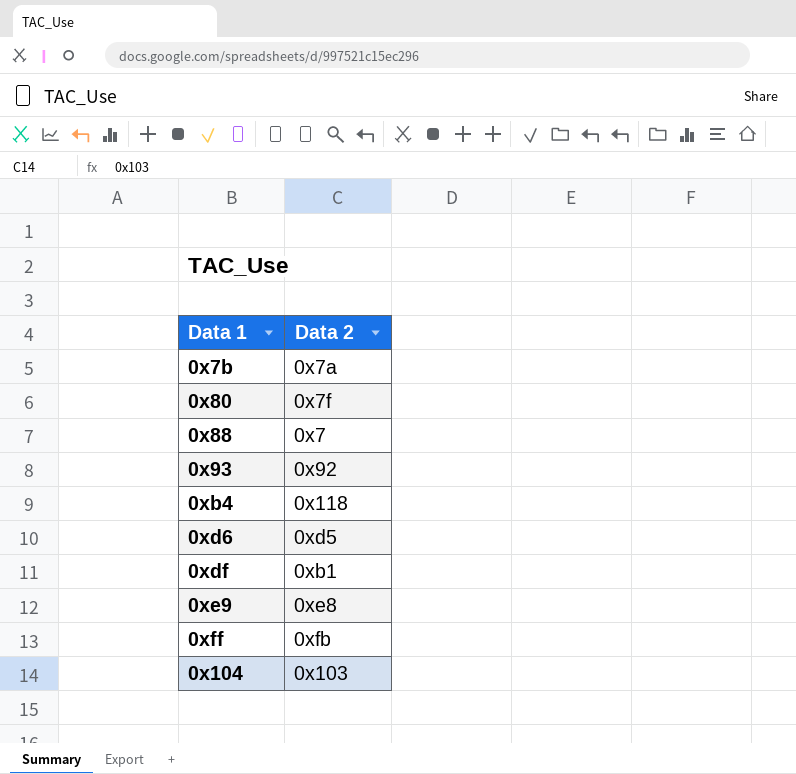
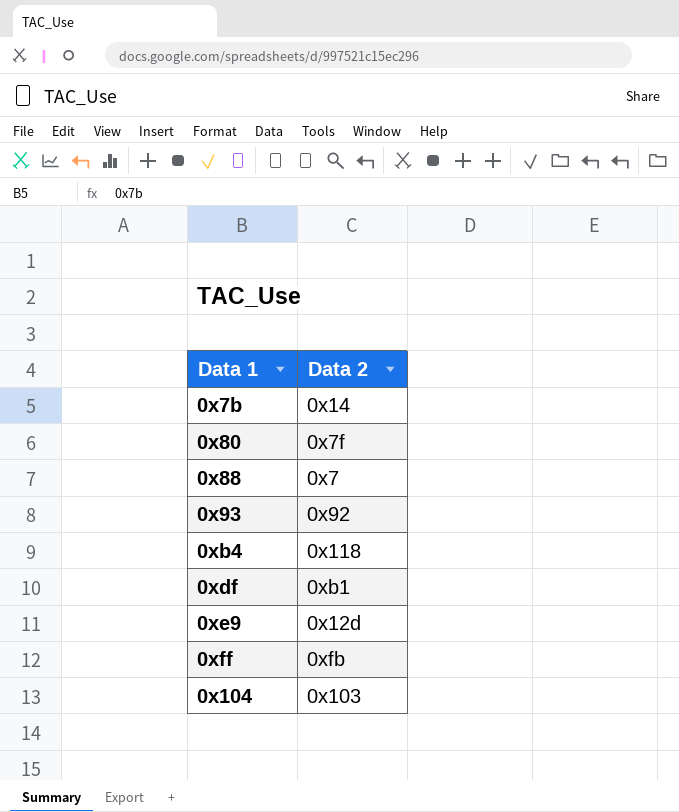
row 0xd6: 0xd5 -> none
0x7b | Data 2: 0x7a -> 0x14
0xe9 | Data 2: 0xe8 -> 0x12d

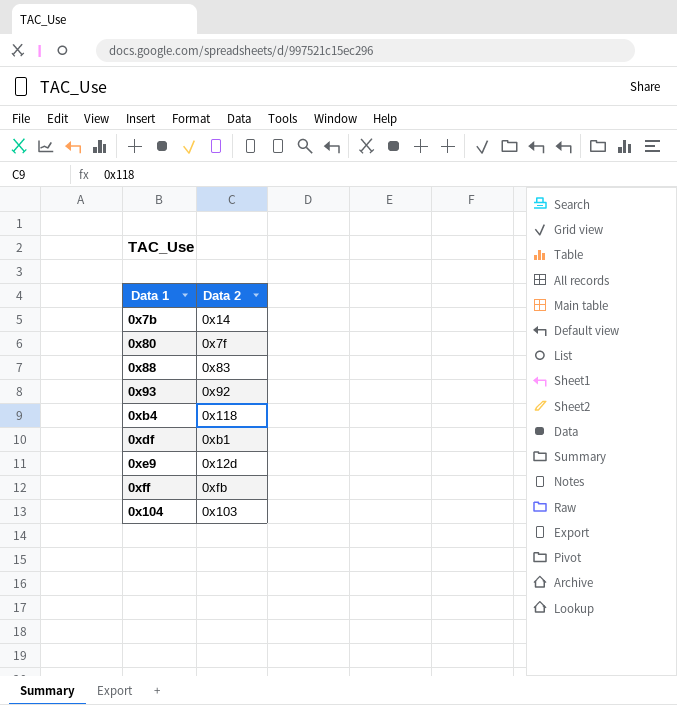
0x88 | Data 2: 0x7 -> 0x83

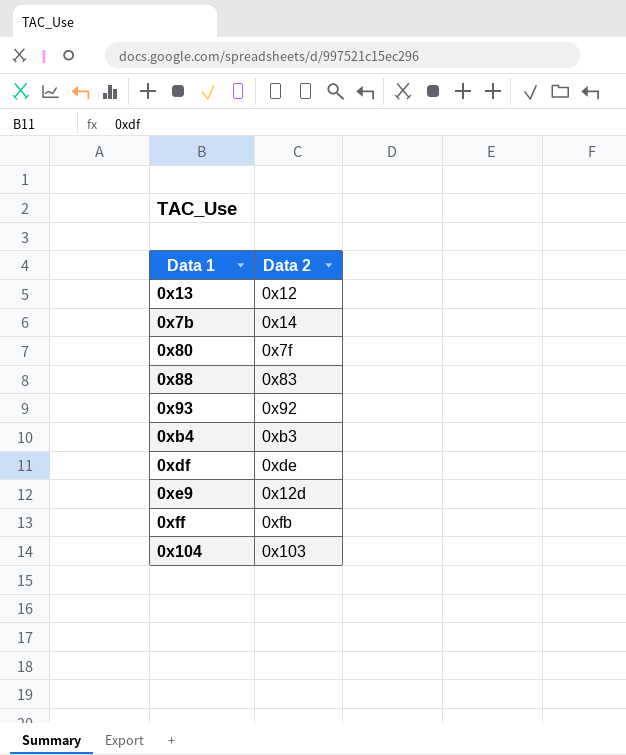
row 0x13: none -> 0x12
0xb4 | Data 2: 0x118 -> 0xb3
0xdf | Data 2: 0xb1 -> 0xde

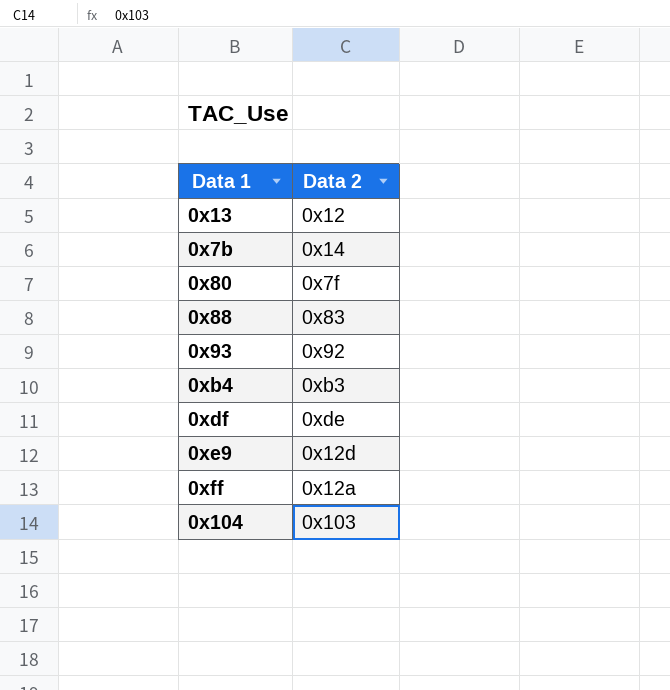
0xff | Data 2: 0xfb -> 0x12a

